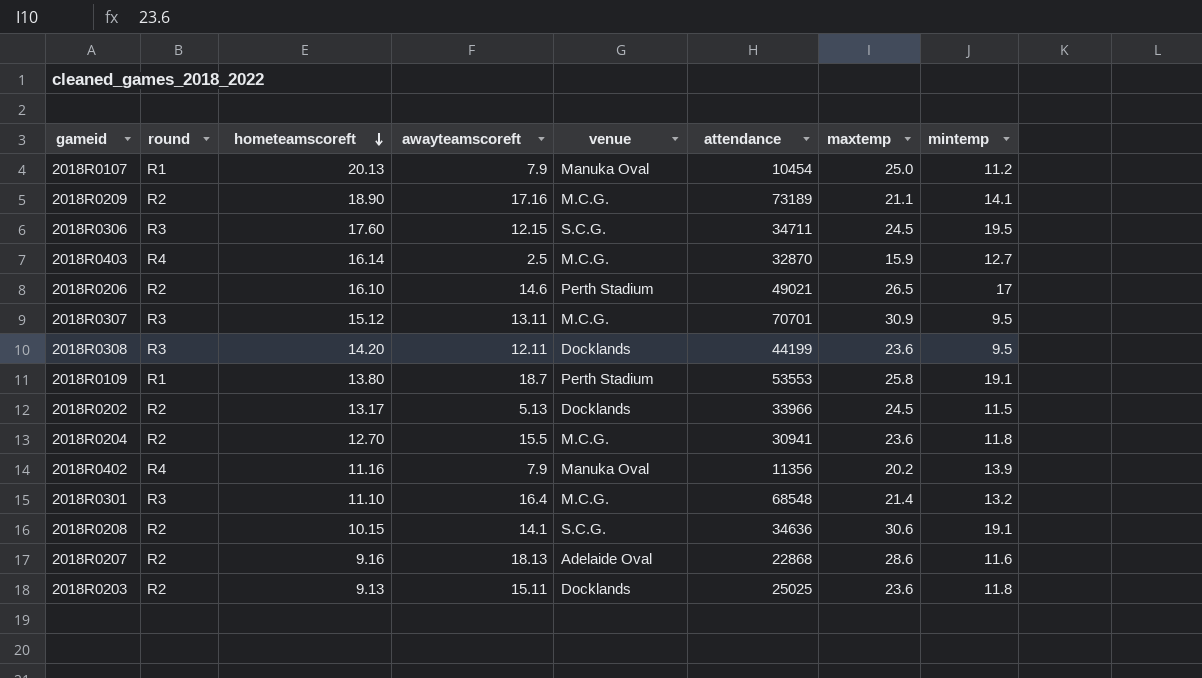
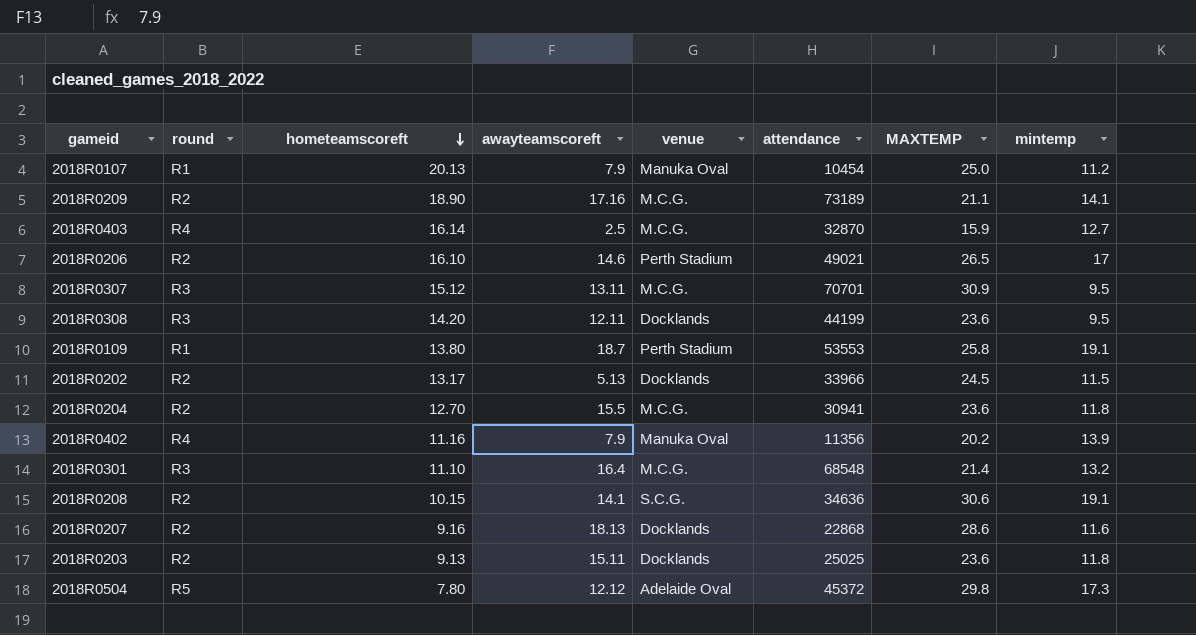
column name: maxtemp -> MAXTEMP
row 2018R0306: R3 | 17.60 | 12.15 | S.C.G. | 34711 | 24.5 | 19.5 -> none
2018R0207 | venue: Adelaide Oval -> Docklands
row 2018R0504: none -> R5 | 7.80 | 12.12 | Adelaide Oval | 45372 | 29.8 | 17.3

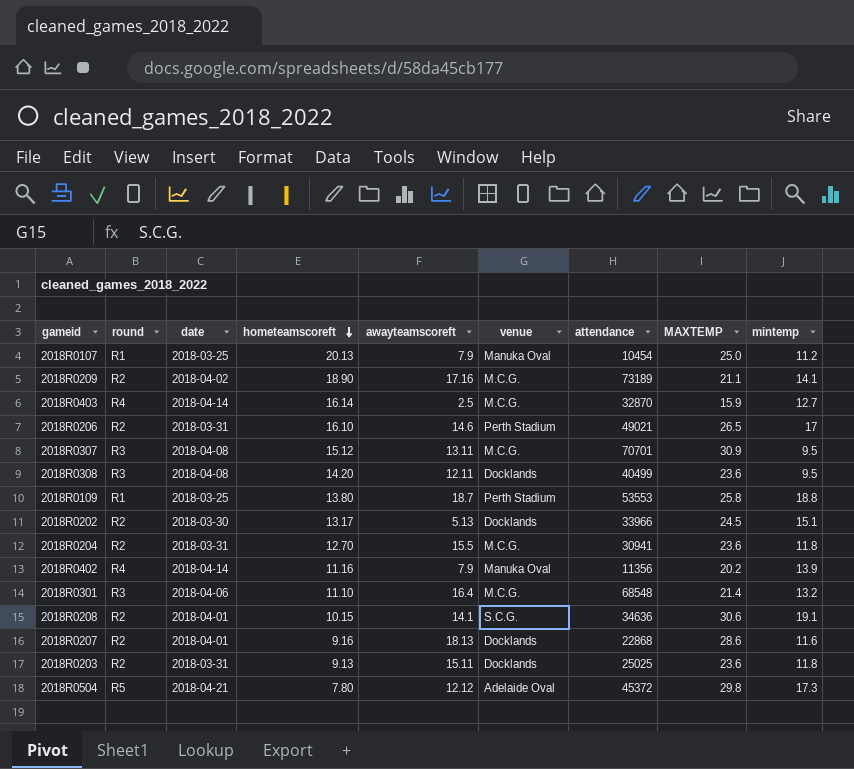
column date | position: none -> 3
2018R0308 | attendance: 44199 -> 40499
2018R0109 | mintemp: 19.1 -> 18.8
2018R0202 | mintemp: 11.5 -> 15.1

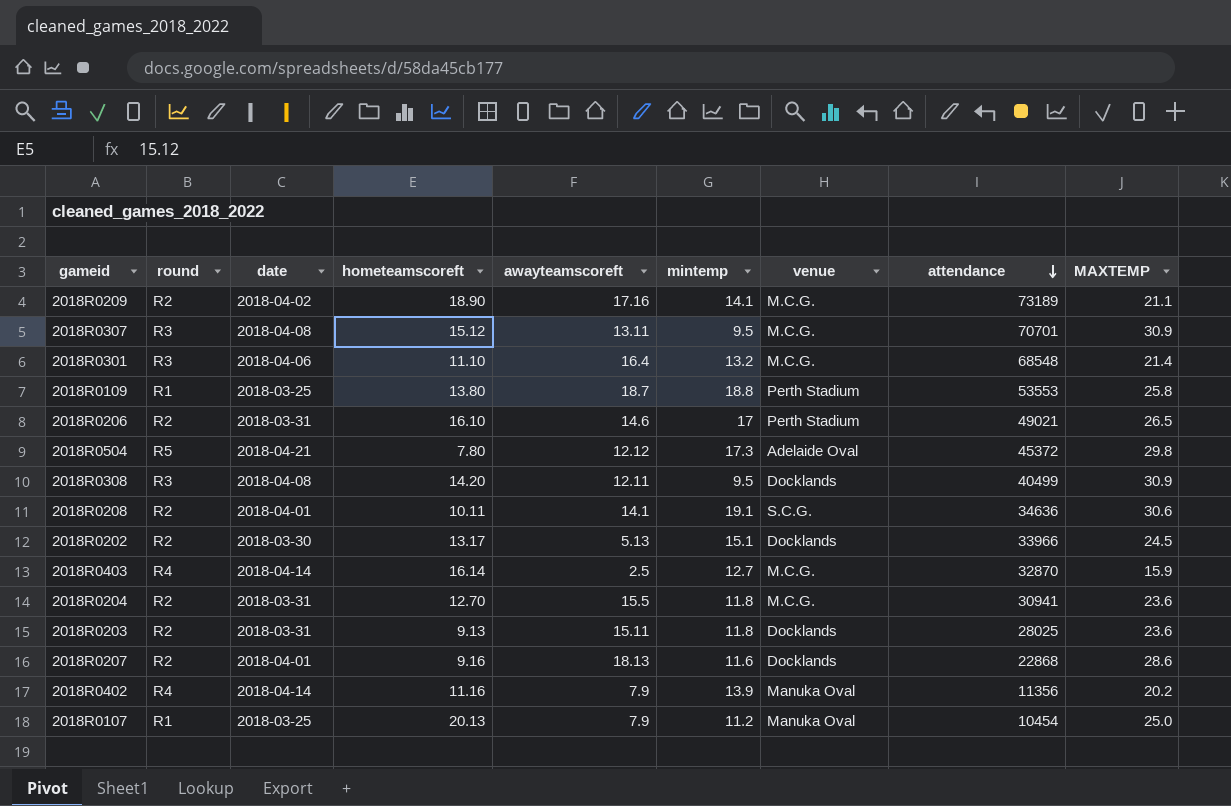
row order: hometeamscoreft descending -> attendance descending
column mintemp | position: 9 -> 6
2018R0308 | MAXTEMP: 23.6 -> 30.9
2018R0208 | hometeamscoreft: 10.15 -> 10.11
2018R0203 | attendance: 25025 -> 28025

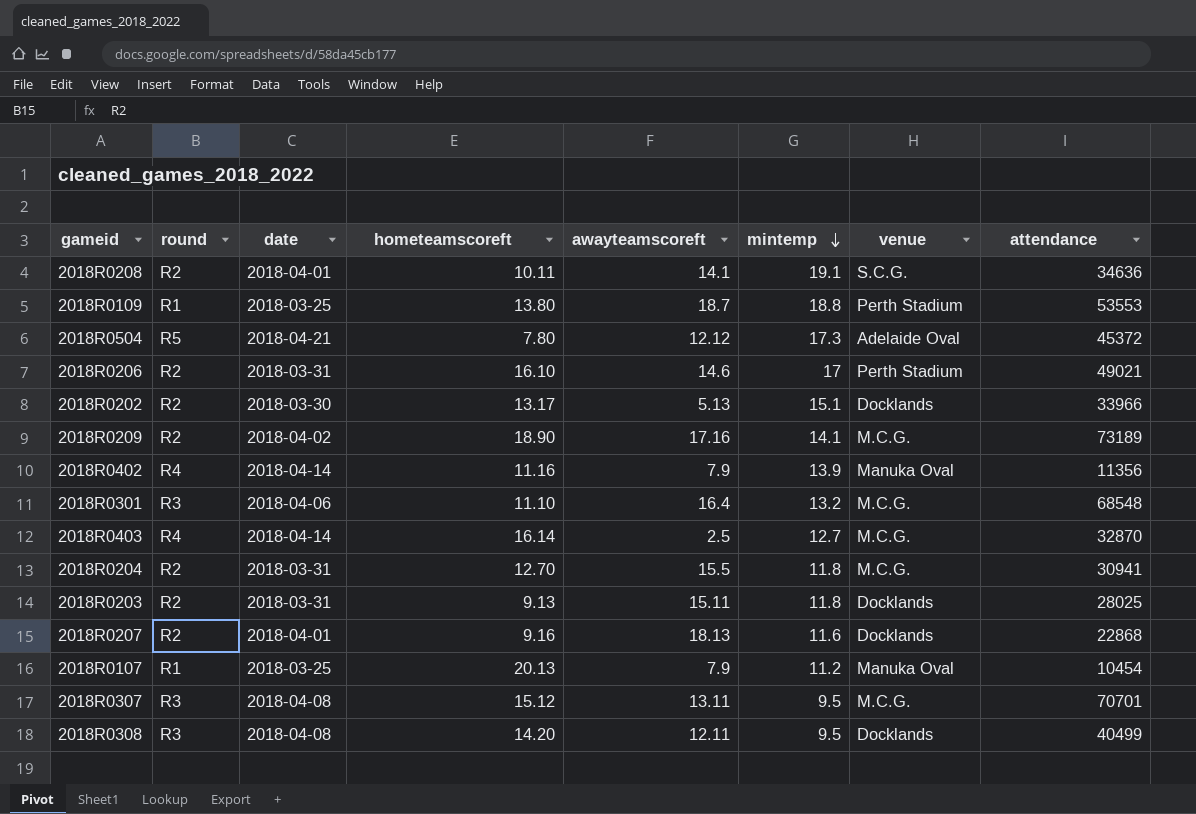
row order: attendance descending -> mintemp descending
column MAXTEMP | position: 9 -> none

